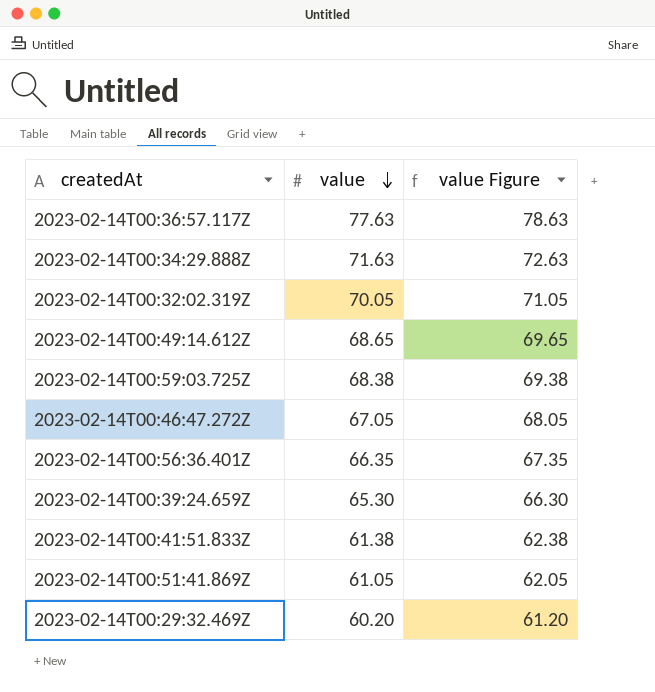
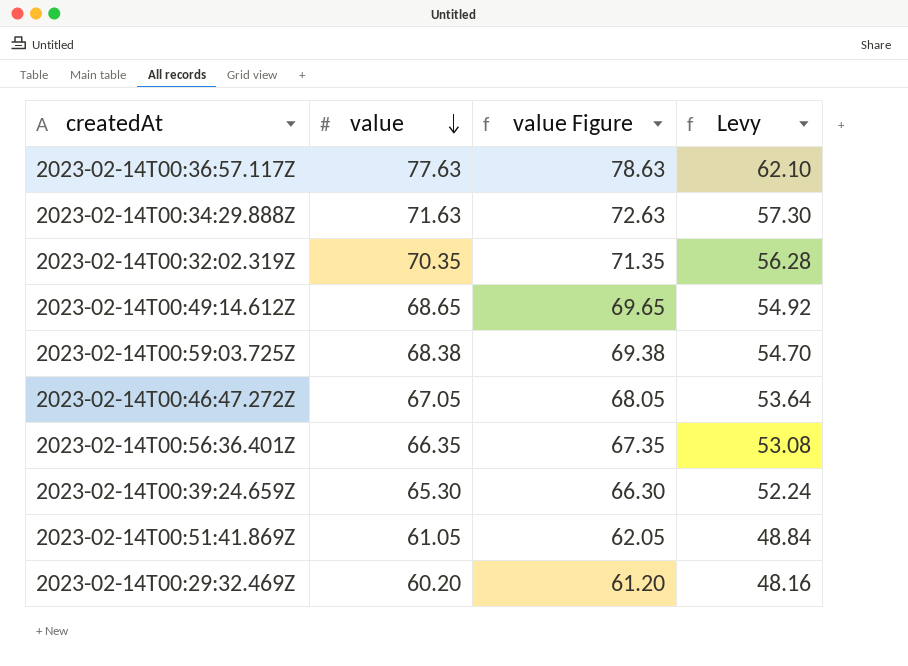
column Levy | formula: none -> [value] * 0.8
row 2023-02-14T00:41:51.833Z: 61.38 | 62.38 -> none
2023-02-14T00:32:02.319Z | value: 70.05 -> 70.35
2023-02-14T00:32:02.319Z | value Figure: 71.05 -> 71.35

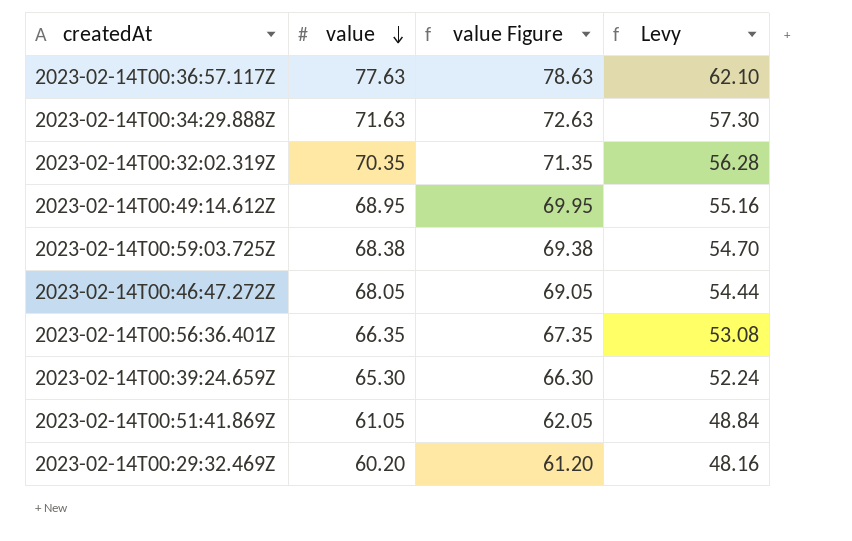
2023-02-14T00:49:14.612Z | value: 68.65 -> 68.95
2023-02-14T00:49:14.612Z | value Figure: 69.65 -> 69.95
2023-02-14T00:49:14.612Z | Levy: 54.92 -> 55.16
2023-02-14T00:46:47.272Z | value: 67.05 -> 68.05
2023-02-14T00:46:47.272Z | value Figure: 68.05 -> 69.05
2023-02-14T00:46:47.272Z | Levy: 53.64 -> 54.44

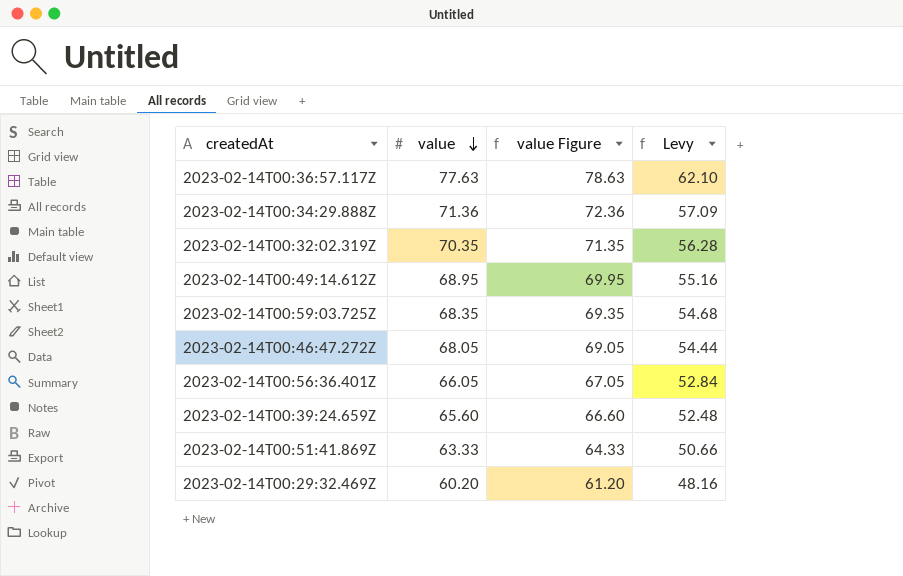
2023-02-14T00:34:29.888Z | value: 71.63 -> 71.36
2023-02-14T00:34:29.888Z | value Figure: 72.63 -> 72.36
2023-02-14T00:34:29.888Z | Levy: 57.30 -> 57.09
2023-02-14T00:59:03.725Z | value: 68.38 -> 68.35
2023-02-14T00:59:03.725Z | value Figure: 69.38 -> 69.35
2023-02-14T00:59:03.725Z | Levy: 54.70 -> 54.68
2023-02-14T00:56:36.401Z | value: 66.35 -> 66.05
2023-02-14T00:56:36.401Z | value Figure: 67.35 -> 67.05
2023-02-14T00:56:36.401Z | Levy: 53.08 -> 52.84
2023-02-14T00:39:24.659Z | value: 65.30 -> 65.60
2023-02-14T00:39:24.659Z | value Figure: 66.30 -> 66.60
2023-02-14T00:39:24.659Z | Levy: 52.24 -> 52.48
2023-02-14T00:51:41.869Z | value: 61.05 -> 63.33
2023-02-14T00:51:41.869Z | value Figure: 62.05 -> 64.33
2023-02-14T00:51:41.869Z | Levy: 48.84 -> 50.66

